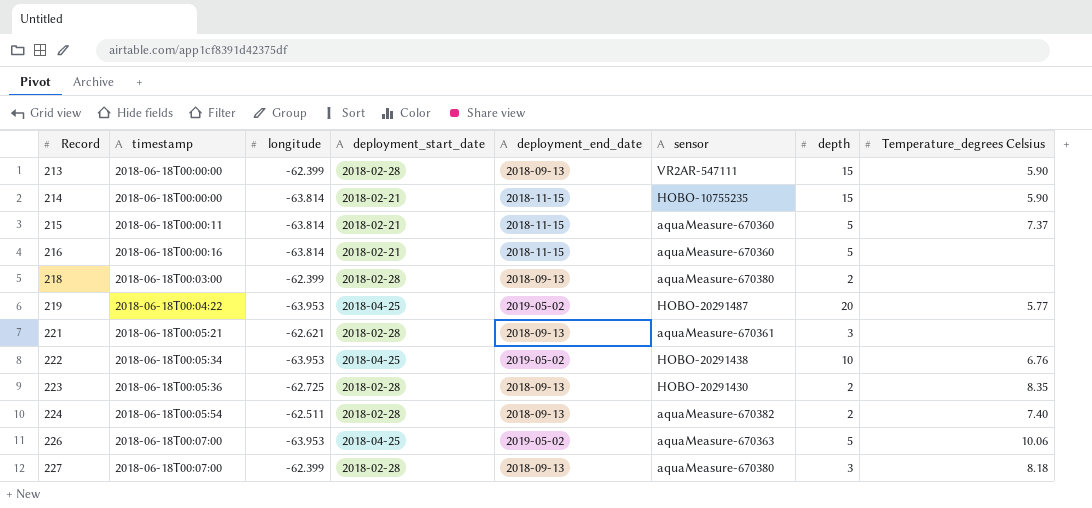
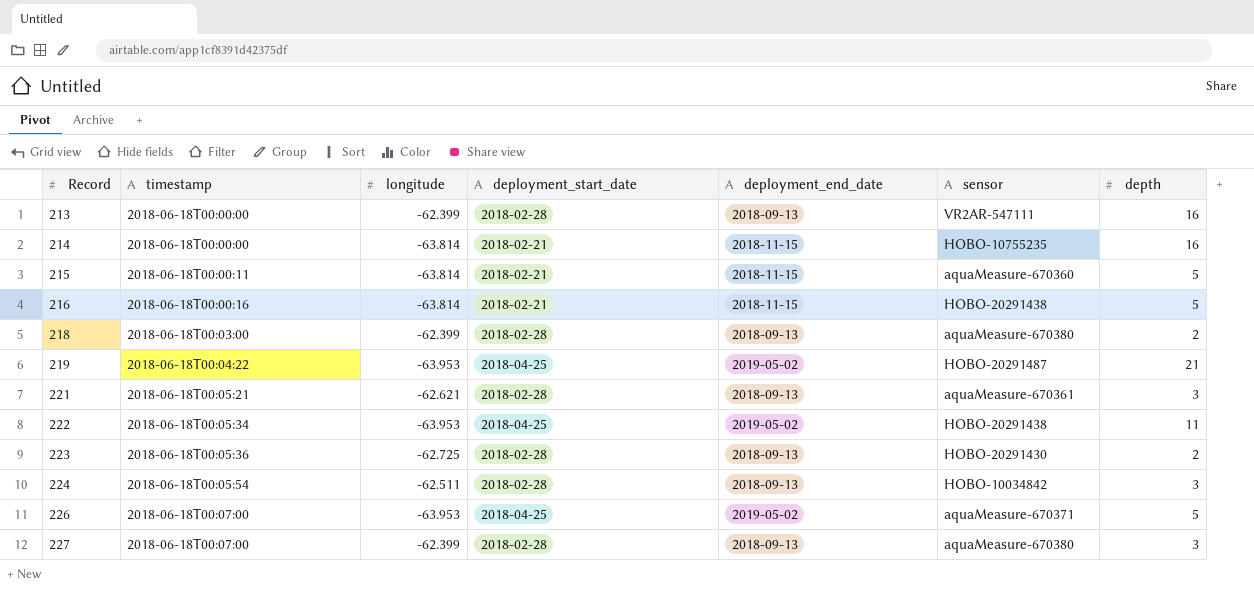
column Temperature_degrees Celsius | position: 8 -> none
213 | depth: 15 -> 16
214 | depth: 15 -> 16
216 | sensor: aquaMeasure-670360 -> HOBO-20291438
219 | depth: 20 -> 21
222 | depth: 10 -> 11
224 | sensor: aquaMeasure-670382 -> HOBO-10034842
224 | depth: 2 -> 3
226 | sensor: aquaMeasure-670363 -> aquaMeasure-670371

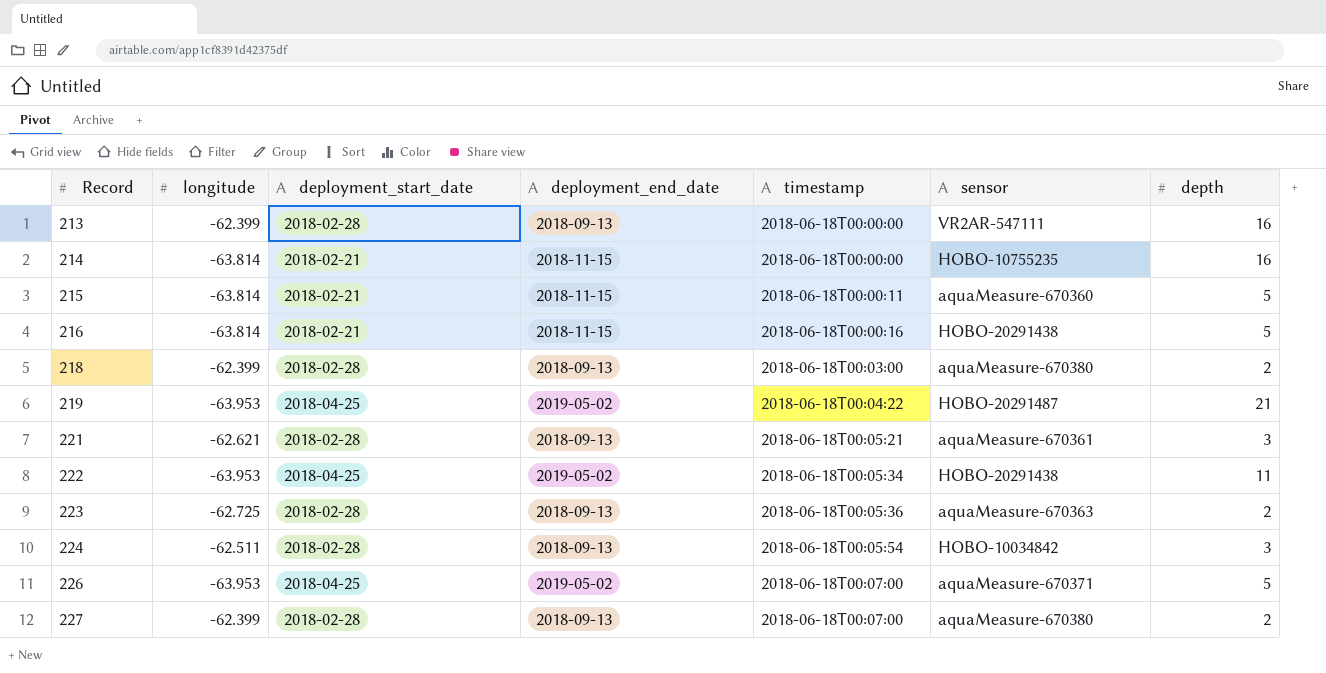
column timestamp | position: 2 -> 5
223 | sensor: HOBO-20291430 -> aquaMeasure-670363
227 | depth: 3 -> 2

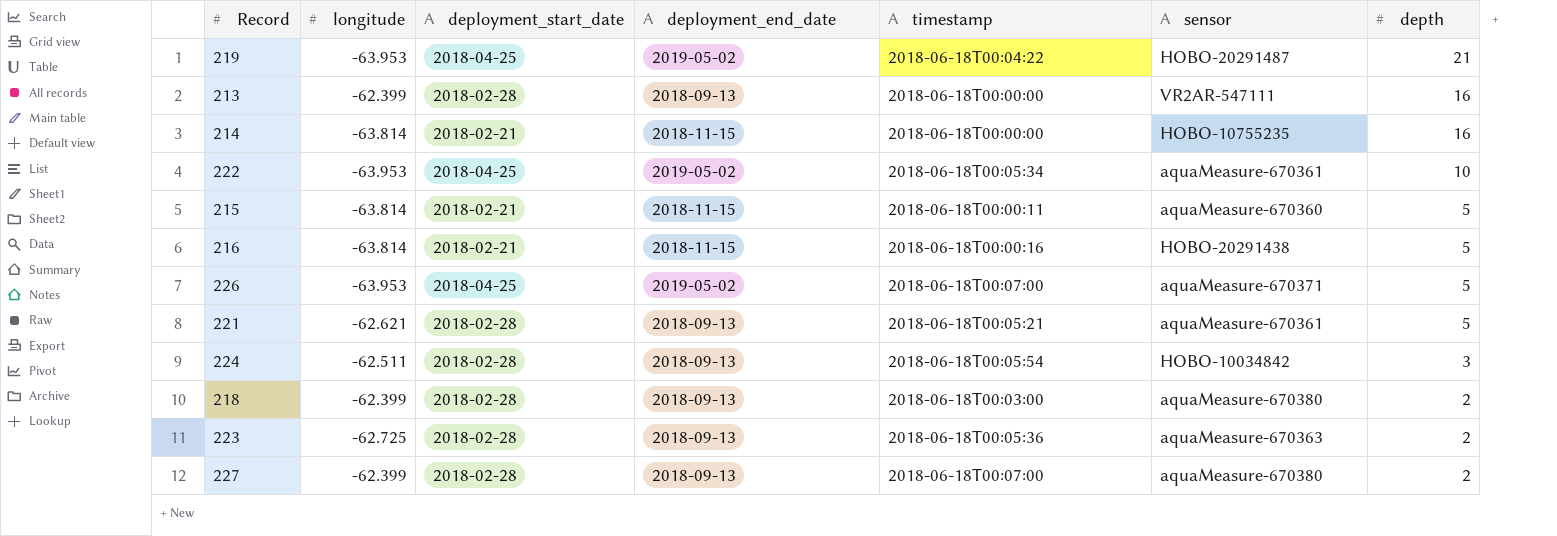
row order: Record ascending -> depth descending
222 | sensor: HOBO-20291438 -> aquaMeasure-670361
222 | depth: 11 -> 10
221 | depth: 3 -> 5

